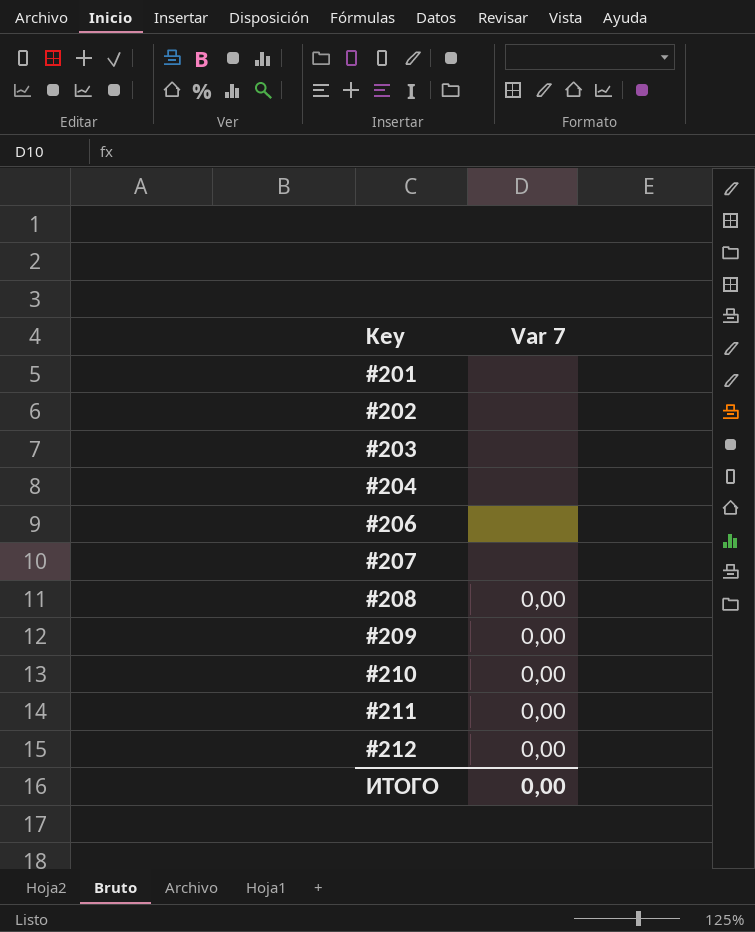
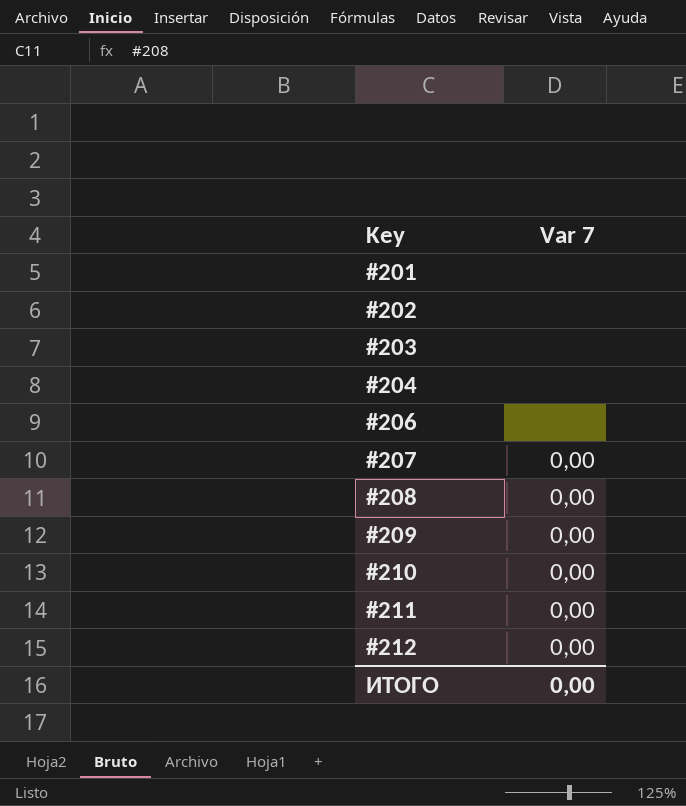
#207 | Var 7: none -> 0,00

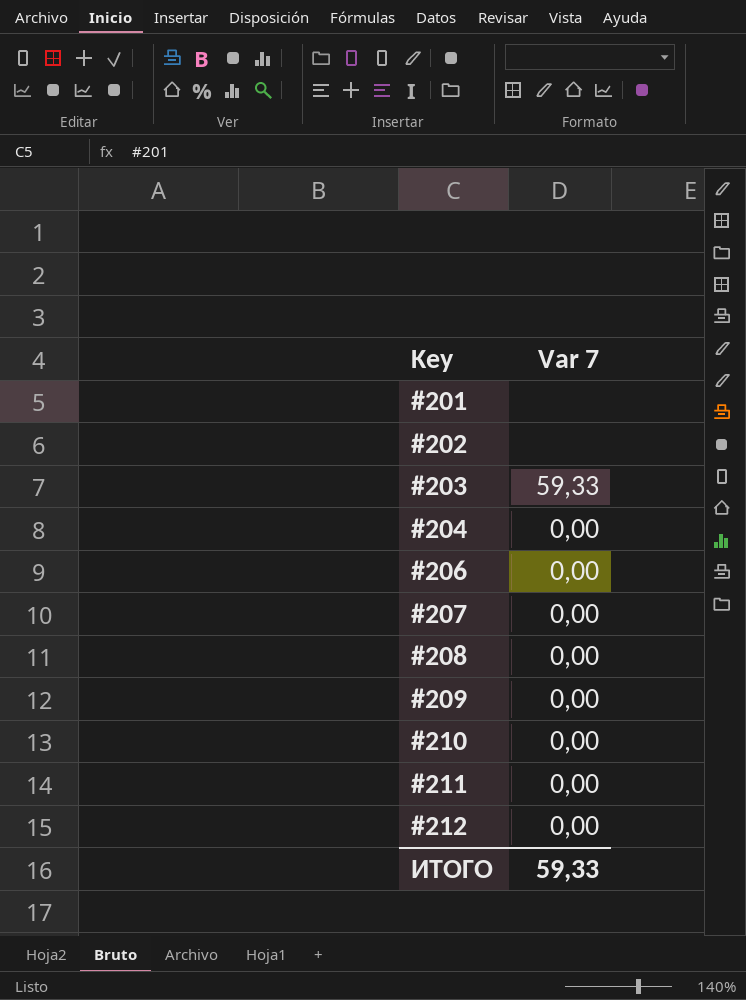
#203 | Var 7: none -> 59,33
#204 | Var 7: none -> 0,00
#206 | Var 7: none -> 0,00
ИТОГО | Var 7: 0,00 -> 59,33

